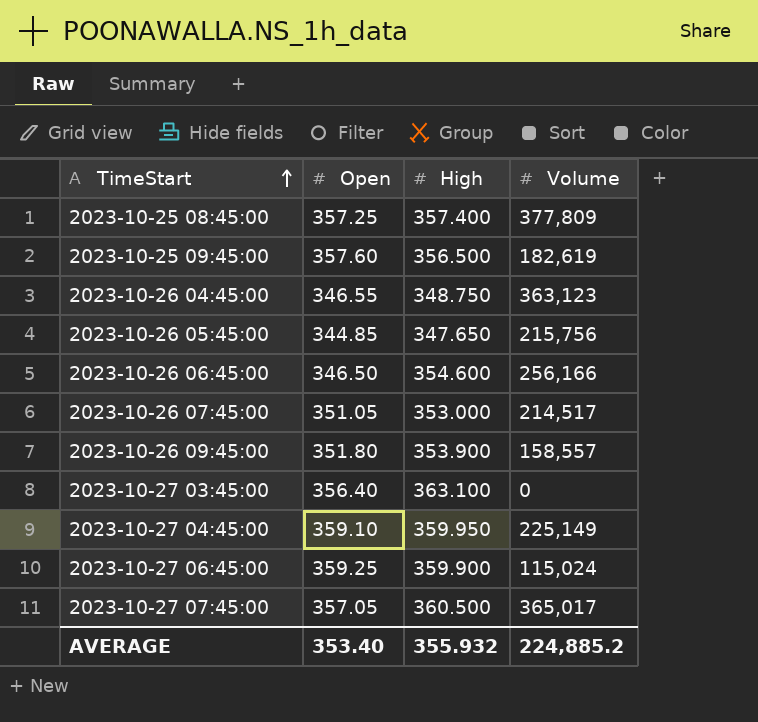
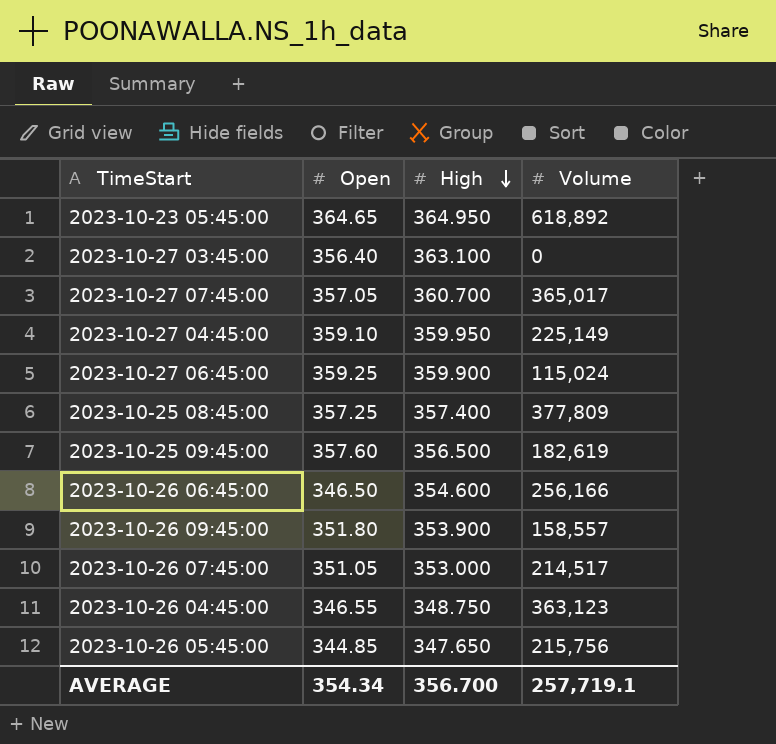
row order: TimeStart ascending -> High descending
row 2023-10-23 05:45:00: none -> 364.65 | 364.950 | 618,892
2023-10-27 07:45:00 | High: 360.500 -> 360.700
AVERAGE | Open: 353.40 -> 354.34
AVERAGE | High: 355.932 -> 356.700
AVERAGE | Volume: 224,885.2 -> 257,719.1

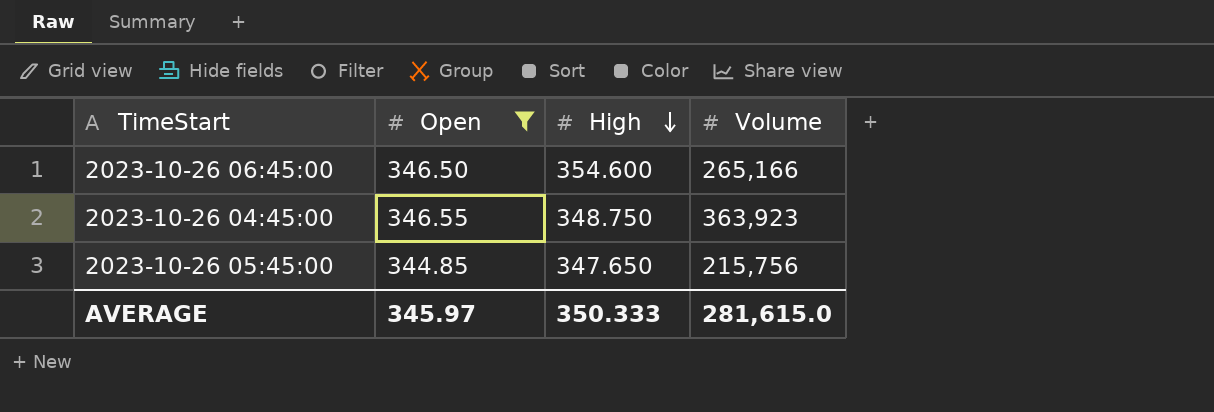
filter: none -> Open <= 346.55
2023-10-26 06:45:00 | Volume: 256,166 -> 265,166
2023-10-26 04:45:00 | Volume: 363,123 -> 363,923
AVERAGE | Open: 354.34 -> 345.97
AVERAGE | High: 356.700 -> 350.333
AVERAGE | Volume: 257,719.1 -> 281,615.0

